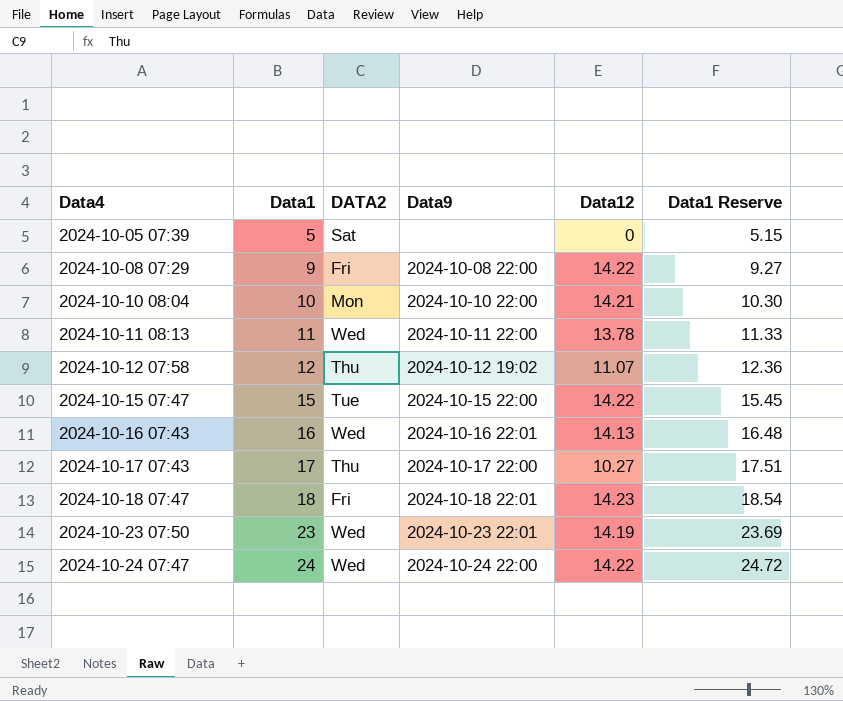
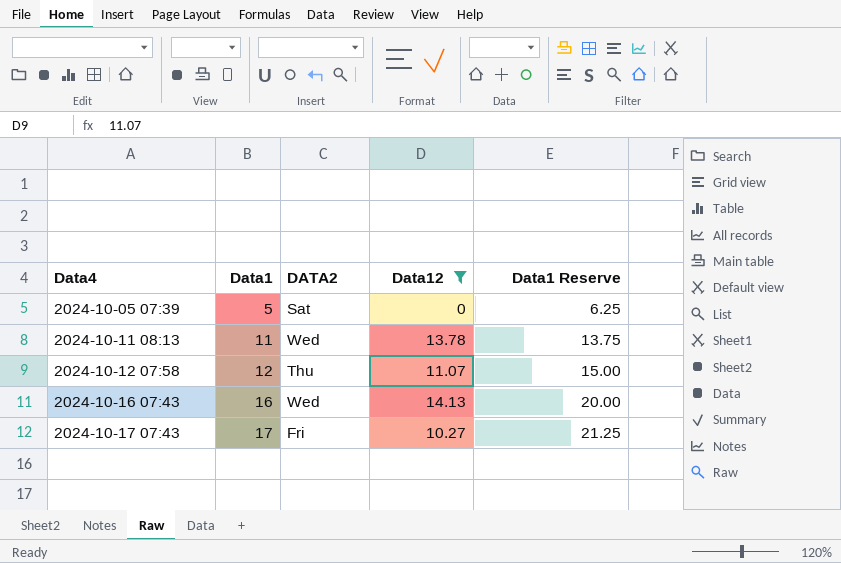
filter: none -> Data12 <= 14.13
column Data9 | position: 4 -> none
column Data1 Reserve | formula: [Data1] * 1.03 -> [Data1] * 1.25
2024-10-17 07:43 | DATA2: Thu -> Fri

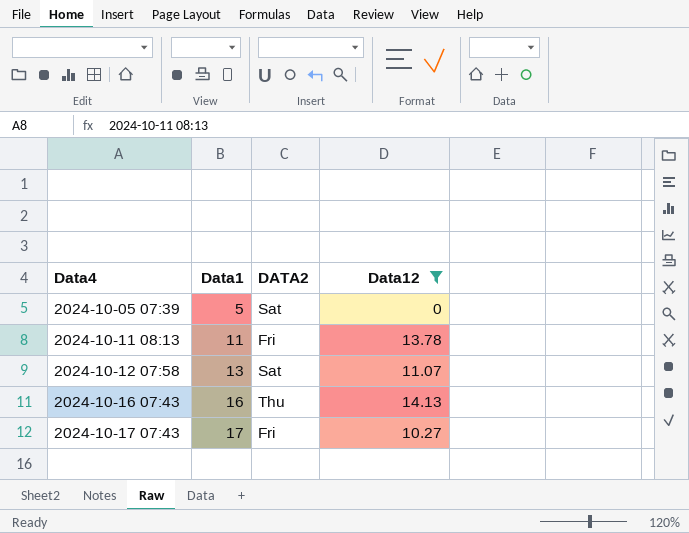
column Data1 Reserve | formula: [Data1] * 1.25 -> none
2024-10-11 08:13 | DATA2: Wed -> Fri
2024-10-12 07:58 | Data1: 12 -> 13
2024-10-12 07:58 | DATA2: Thu -> Sat
2024-10-16 07:43 | DATA2: Wed -> Thu

